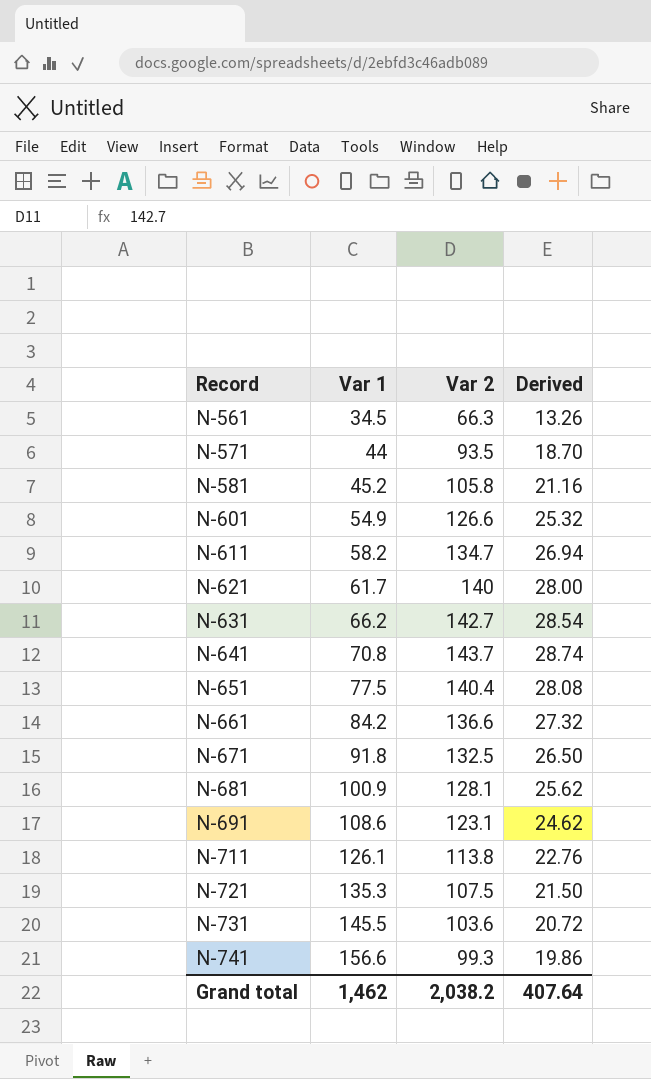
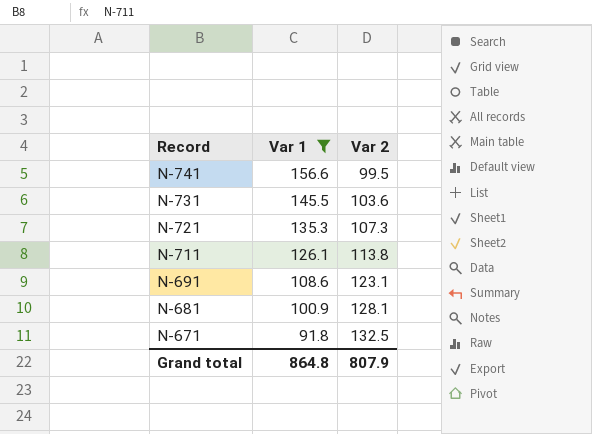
filter: none -> Var 1 >= 91.8
row order: Record ascending -> Record descending
column Derived | formula: [Var 2] * 0.2 -> none
N-741 | Var 2: 99.3 -> 99.5
N-721 | Var 2: 107.5 -> 107.3
Grand total | Var 1: 1,462 -> 864.8
Grand total | Var 2: 2,038.2 -> 807.9

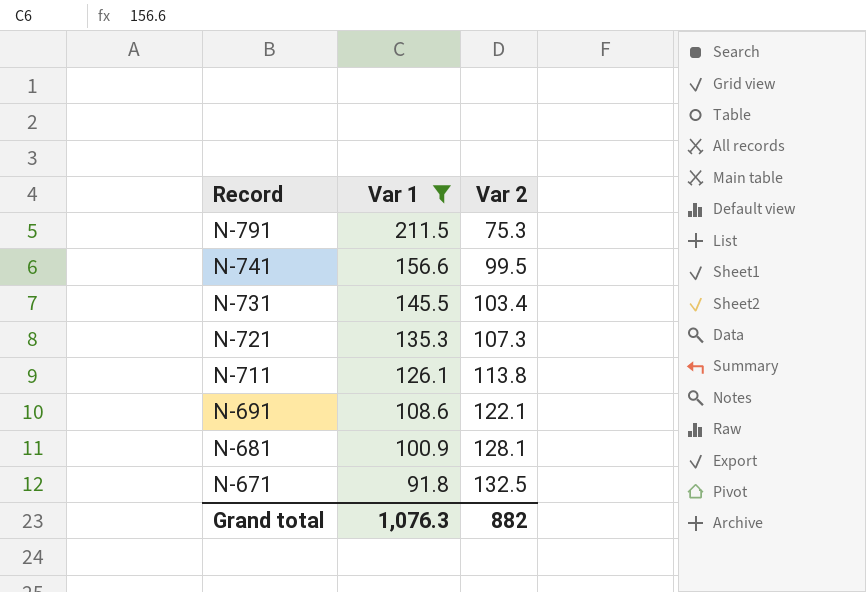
row N-791: none -> 211.5 | 75.3
N-731 | Var 2: 103.6 -> 103.4
N-691 | Var 2: 123.1 -> 122.1
Grand total | Var 1: 864.8 -> 1,076.3
Grand total | Var 2: 807.9 -> 882

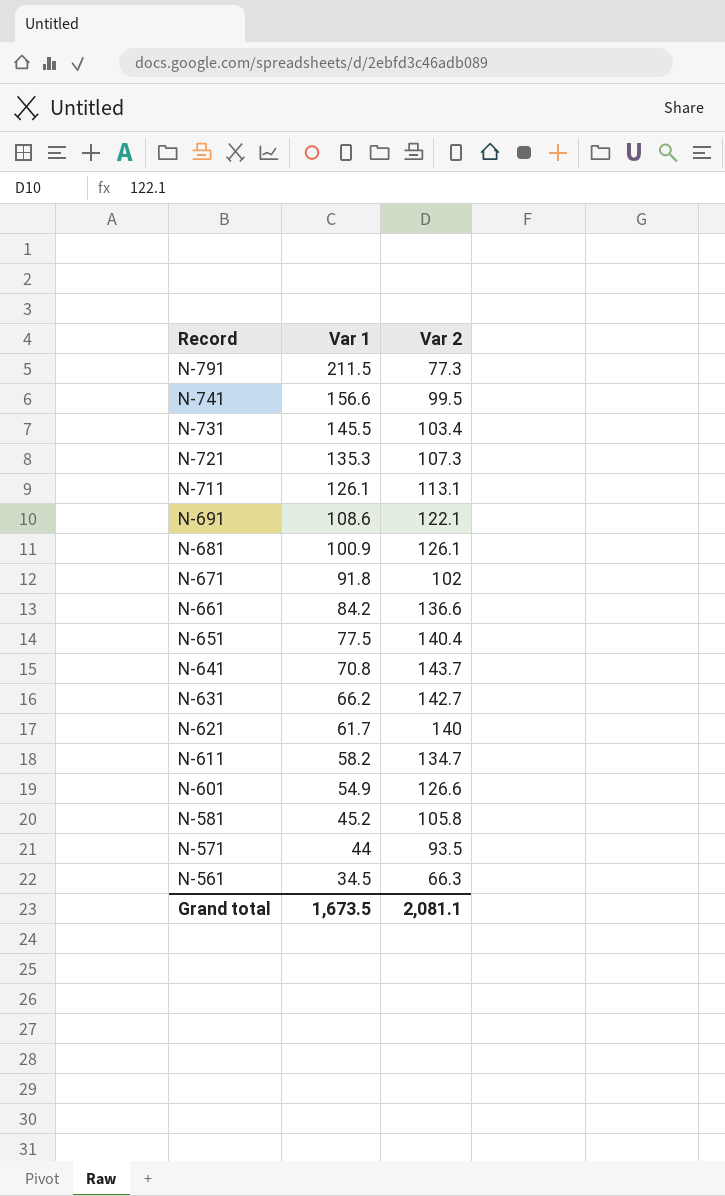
filter: Var 1 >= 91.8 -> none
N-791 | Var 2: 75.3 -> 77.3
N-711 | Var 2: 113.8 -> 113.1
N-681 | Var 2: 128.1 -> 126.1
N-671 | Var 2: 132.5 -> 102
Grand total | Var 1: 1,076.3 -> 1,673.5
Grand total | Var 2: 882 -> 2,081.1

